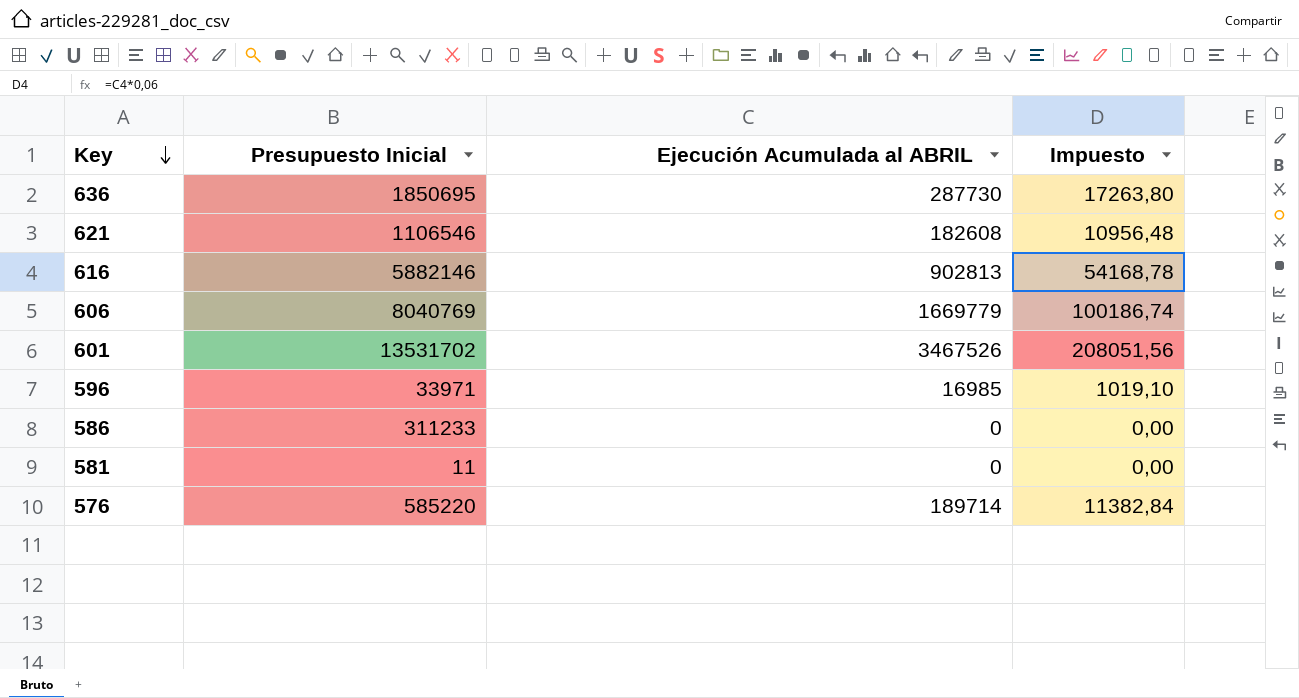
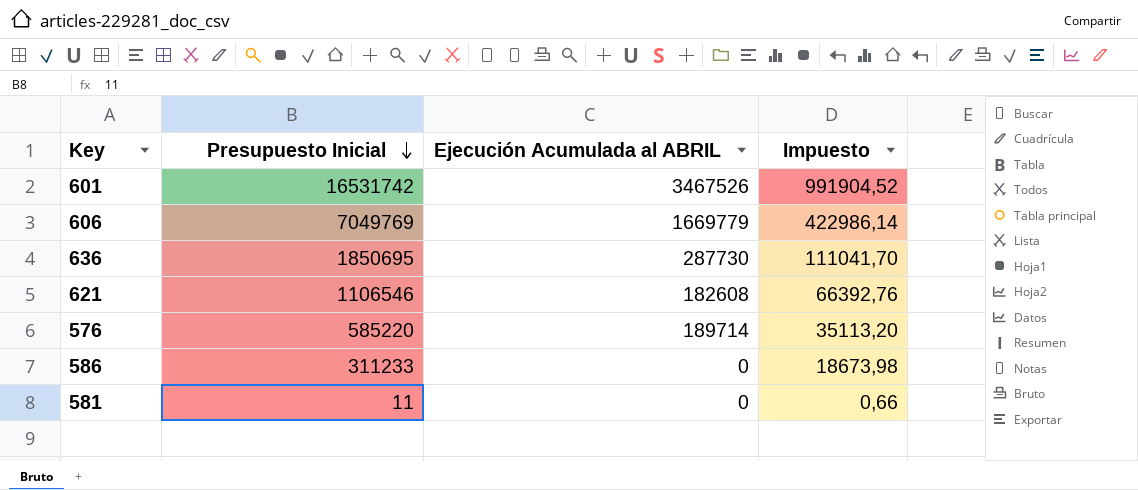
row order: Key descending -> Presupuesto Inicial descending
column Impuesto | formula: [Ejecución Acumulada al ABRIL] * 0,06 -> [Presupuesto Inicial] * 0,06
row 616: 5882146 | 902813 | 54168,78 -> none
row 596: 33971 | 16985 | 1019,10 -> none
601 | Presupuesto Inicial: 13531702 -> 16531742
606 | Presupuesto Inicial: 8040769 -> 7049769

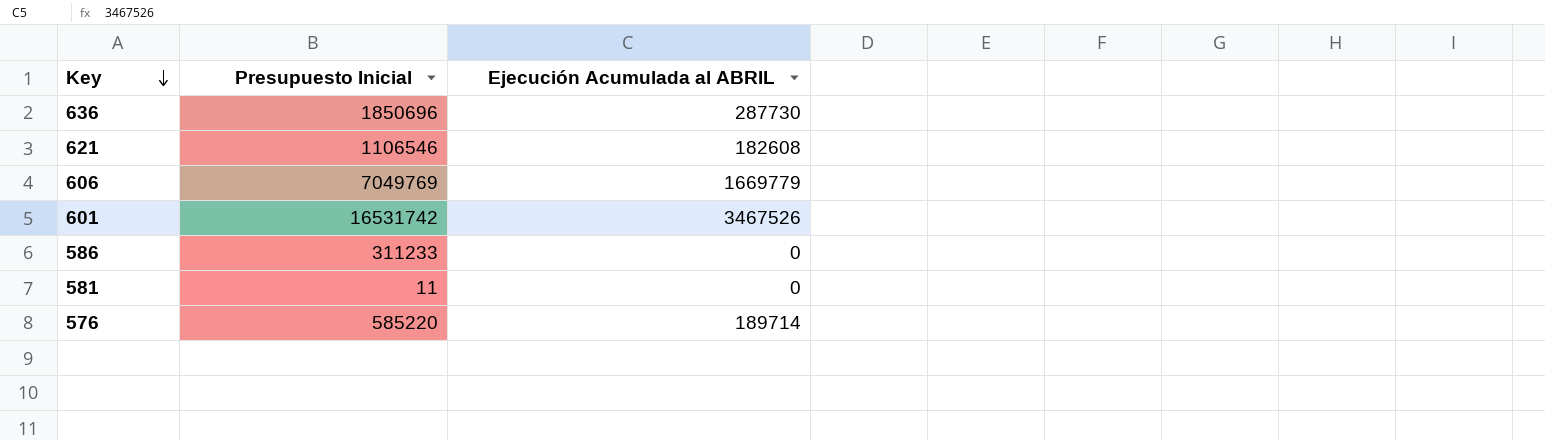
row order: Presupuesto Inicial descending -> Key descending
column Impuesto | formula: [Presupuesto Inicial] * 0,06 -> none
636 | Presupuesto Inicial: 1850695 -> 1850696

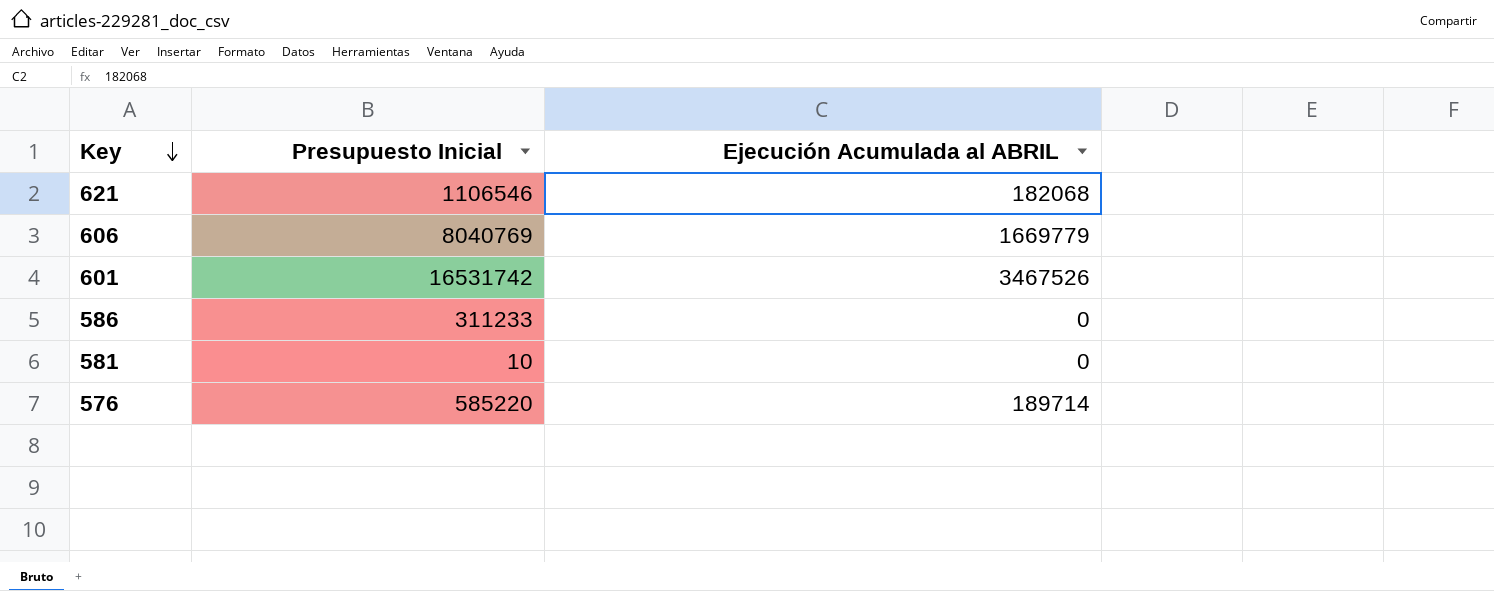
row 636: 1850696 | 287730 -> none
621 | Ejecución Acumulada al ABRIL: 182608 -> 182068
606 | Presupuesto Inicial: 7049769 -> 8040769
581 | Presupuesto Inicial: 11 -> 10

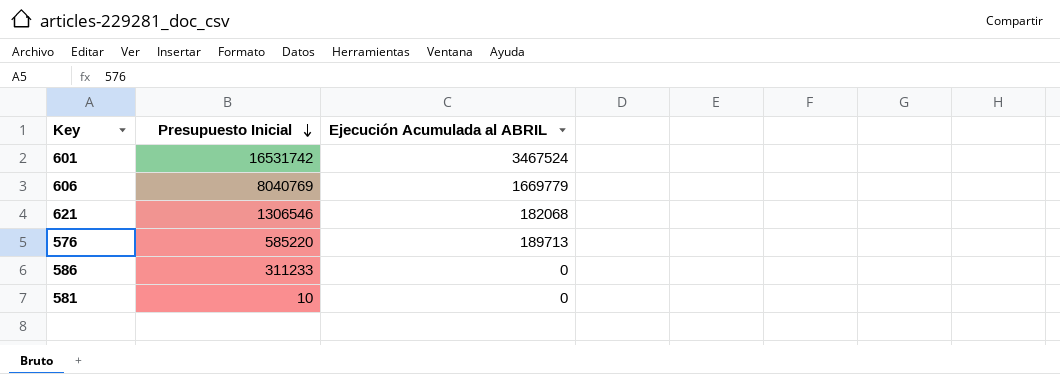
row order: Key descending -> Presupuesto Inicial descending
601 | Ejecución Acumulada al ABRIL: 3467526 -> 3467524
621 | Presupuesto Inicial: 1106546 -> 1306546
576 | Ejecución Acumulada al ABRIL: 189714 -> 189713

